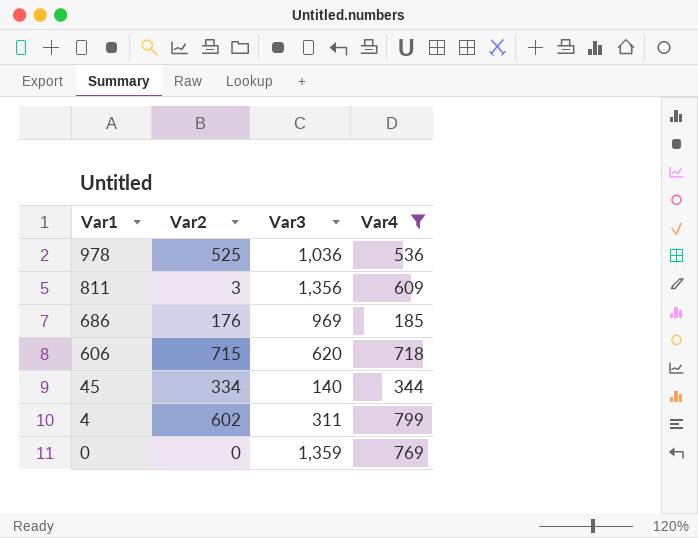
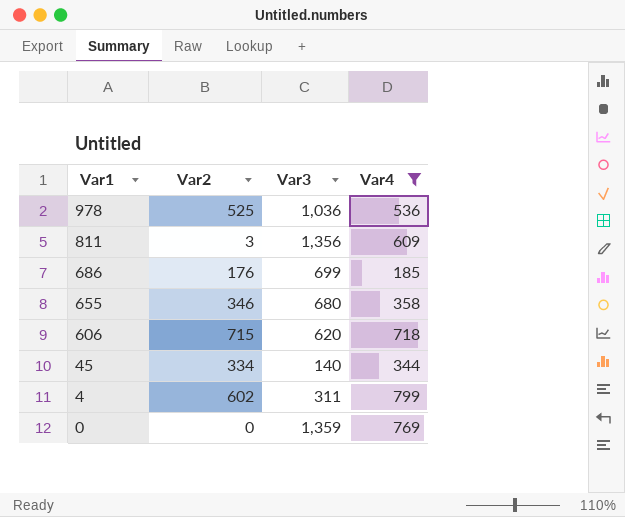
686 | Var3: 969 -> 699
row 655: none -> 346 | 680 | 358

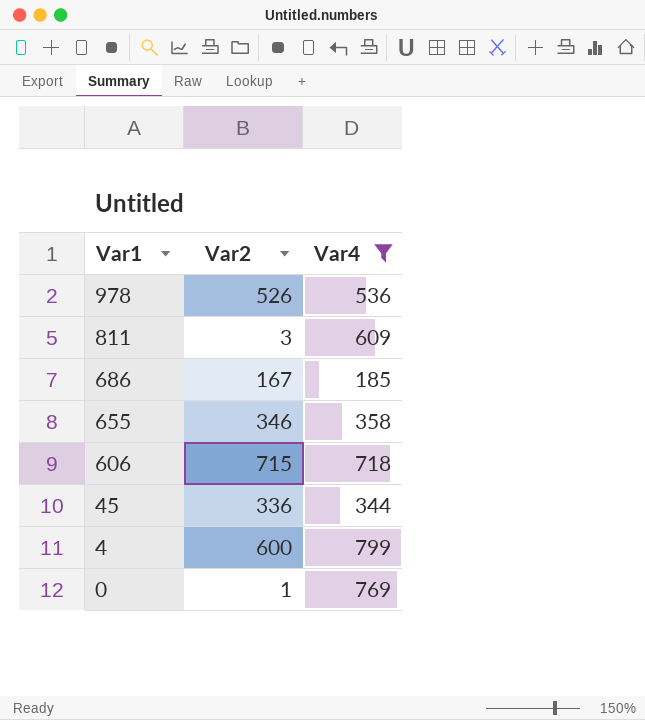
column Var3 | position: 3 -> none
978 | Var2: 525 -> 526
686 | Var2: 176 -> 167
45 | Var2: 334 -> 336
4 | Var2: 602 -> 600
0 | Var2: 0 -> 1

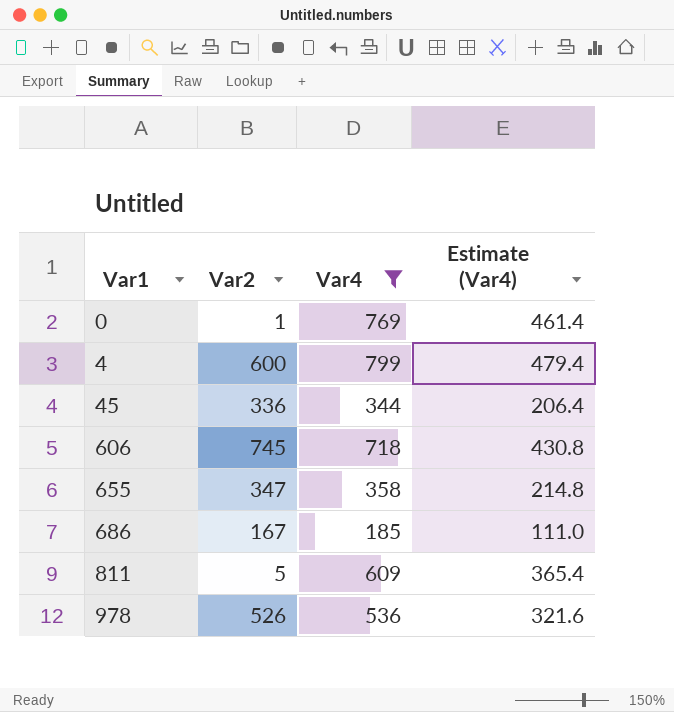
row order: Var1 descending -> Var1 ascending
column Estimate (Var4) | formula: none -> [Var4] * 0.6
606 | Var2: 715 -> 745
655 | Var2: 346 -> 347
811 | Var2: 3 -> 5

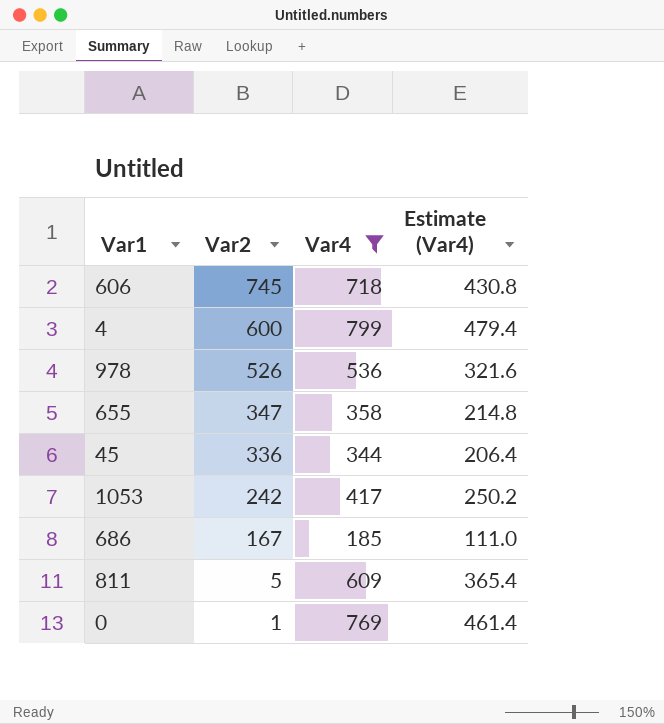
row order: Var1 ascending -> Var2 descending
row 1053: none -> 242 | 417 | 250.2

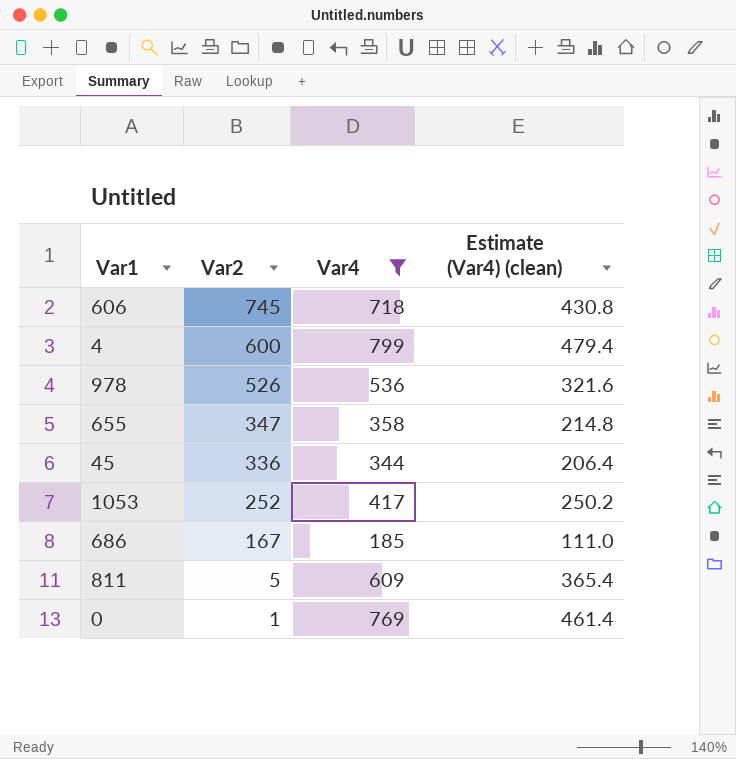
column name: Estimate (Var4) -> Estimate (Var4) (clean)
1053 | Var2: 242 -> 252

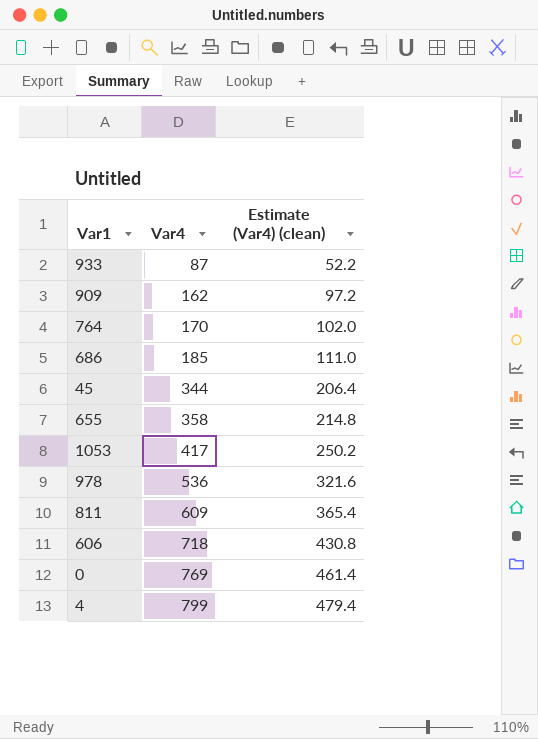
filter: Var4 >= 185 -> none
row order: Var2 descending -> Var4 ascending
column Var2 | position: 2 -> none

